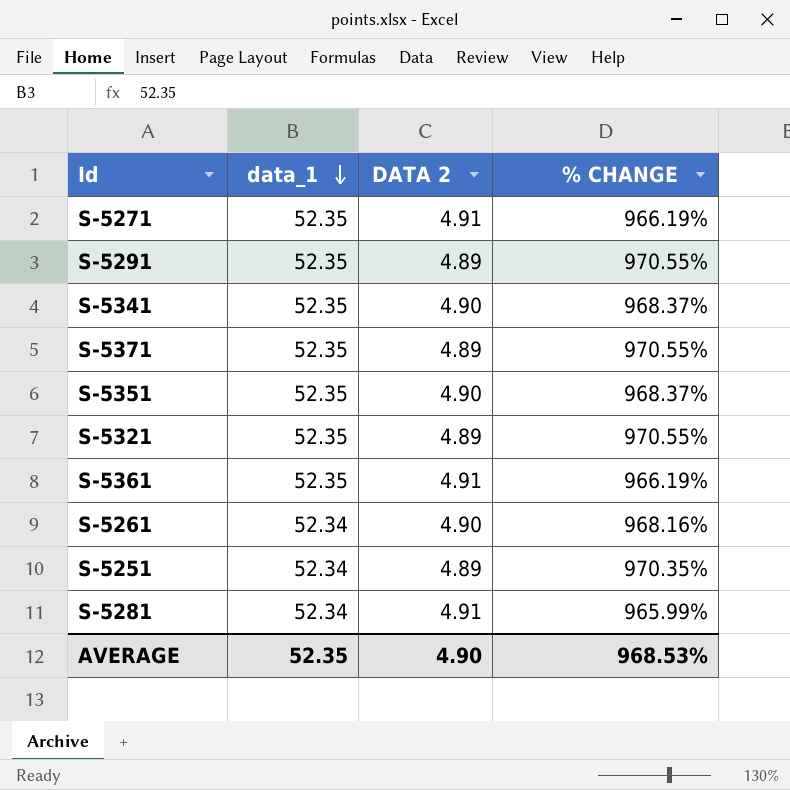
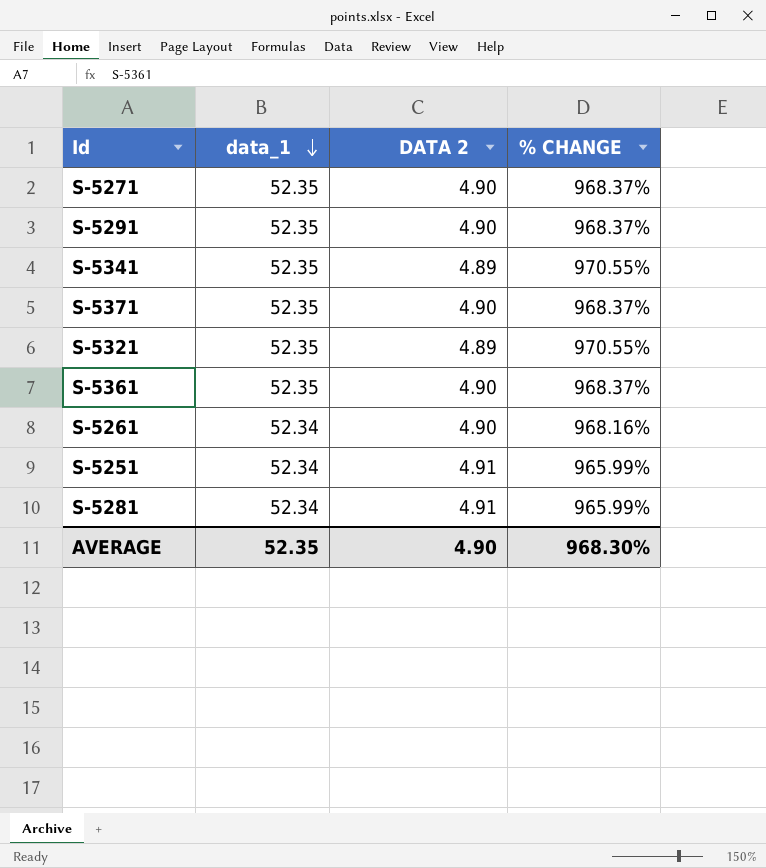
row S-5351: 52.35 | 4.90 | 968.37% -> none
S-5271 | DATA 2: 4.91 -> 4.90
S-5271 | % CHANGE: 966.19% -> 968.37%
S-5291 | DATA 2: 4.89 -> 4.90
S-5291 | % CHANGE: 970.55% -> 968.37%
S-5341 | DATA 2: 4.90 -> 4.89
S-5341 | % CHANGE: 968.37% -> 970.55%
S-5371 | DATA 2: 4.89 -> 4.90
S-5371 | % CHANGE: 970.55% -> 968.37%
S-5361 | DATA 2: 4.91 -> 4.90
S-5361 | % CHANGE: 966.19% -> 968.37%
S-5251 | DATA 2: 4.89 -> 4.91
S-5251 | % CHANGE: 970.35% -> 965.99%
AVERAGE | % CHANGE: 968.53% -> 968.30%

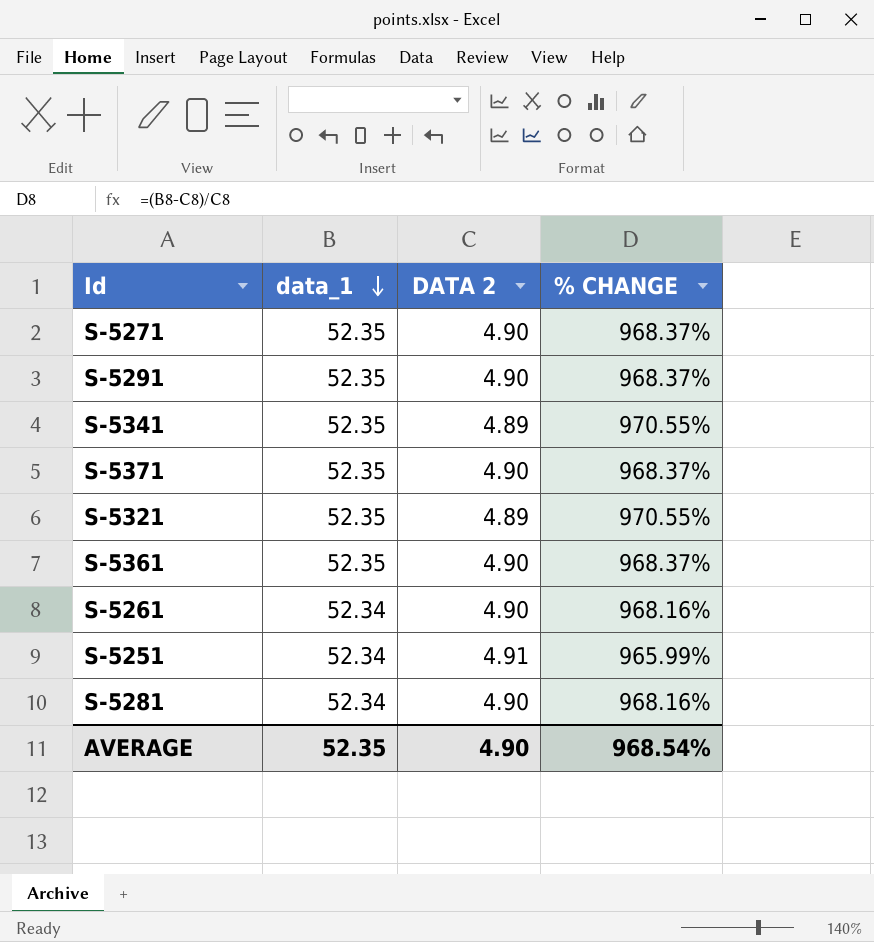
S-5281 | DATA 2: 4.91 -> 4.90
S-5281 | % CHANGE: 965.99% -> 968.16%
AVERAGE | % CHANGE: 968.30% -> 968.54%

